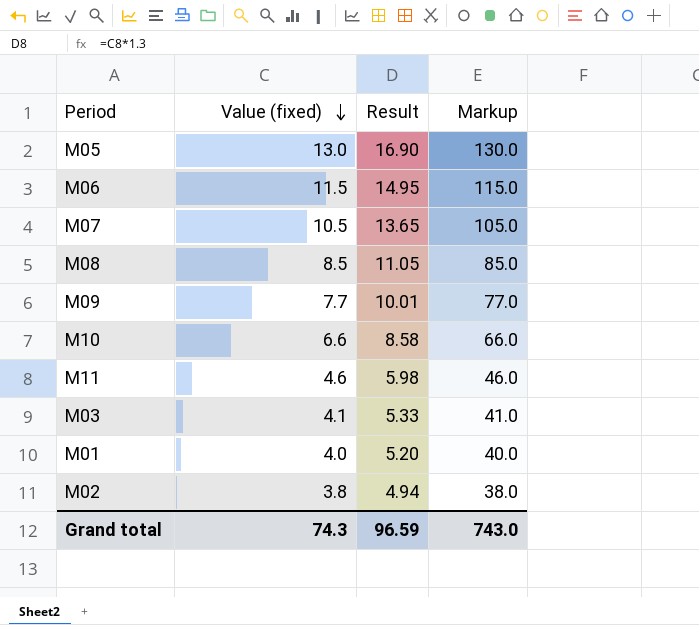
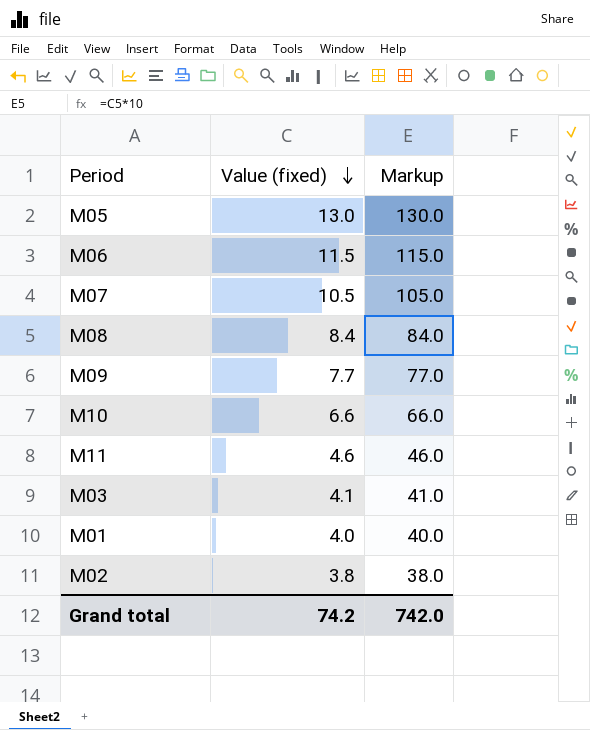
column Result | formula: [Value (fixed)] * 1.3 -> none
M08 | Value (fixed): 8.5 -> 8.4
M08 | Markup: 85.0 -> 84.0
Grand total | Value (fixed): 74.3 -> 74.2
Grand total | Markup: 743.0 -> 742.0

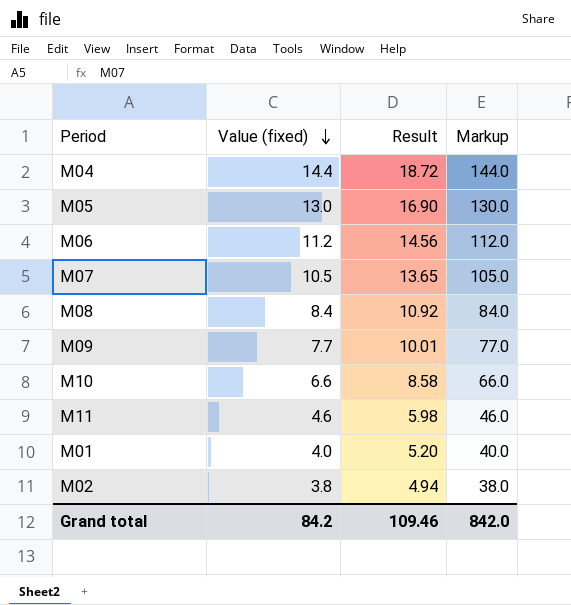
column Result | formula: none -> [Value (fixed)] * 1.3
row M03: 4.1 | 41.0 -> none
row M04: none -> 14.4 | 18.72 | 144.0
M06 | Value (fixed): 11.5 -> 11.2
M06 | Markup: 115.0 -> 112.0
Grand total | Value (fixed): 74.2 -> 84.2
Grand total | Markup: 742.0 -> 842.0

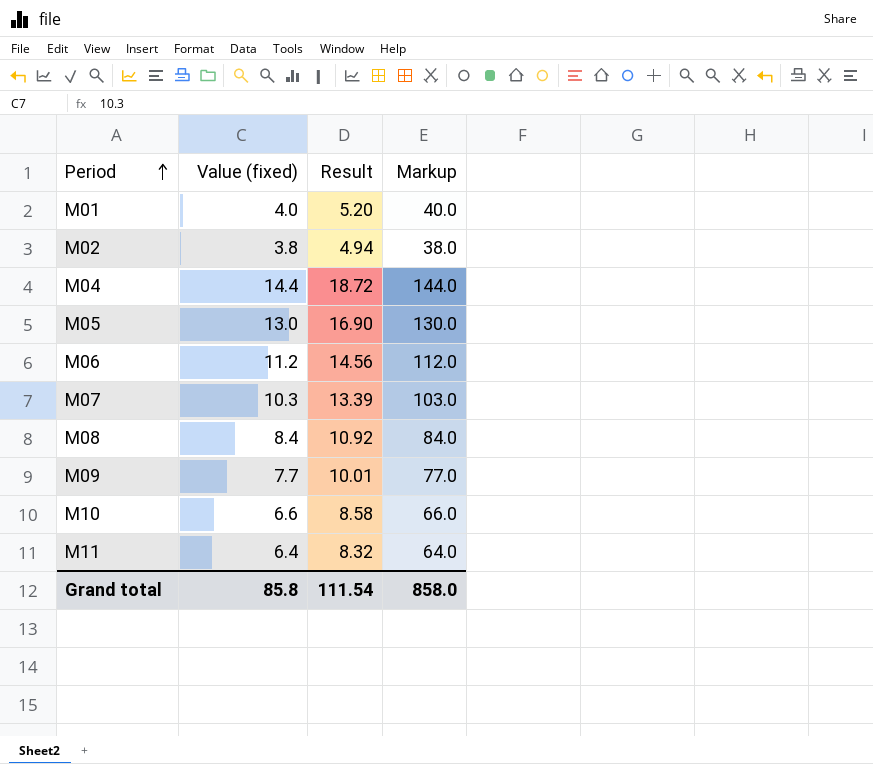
row order: Value (fixed) descending -> Period ascending
M07 | Value (fixed): 10.5 -> 10.3
M07 | Result: 13.65 -> 13.39
M07 | Markup: 105.0 -> 103.0
M11 | Value (fixed): 4.6 -> 6.4
M11 | Result: 5.98 -> 8.32
M11 | Markup: 46.0 -> 64.0
Grand total | Value (fixed): 84.2 -> 85.8
Grand total | Result: 109.46 -> 111.54
Grand total | Markup: 842.0 -> 858.0

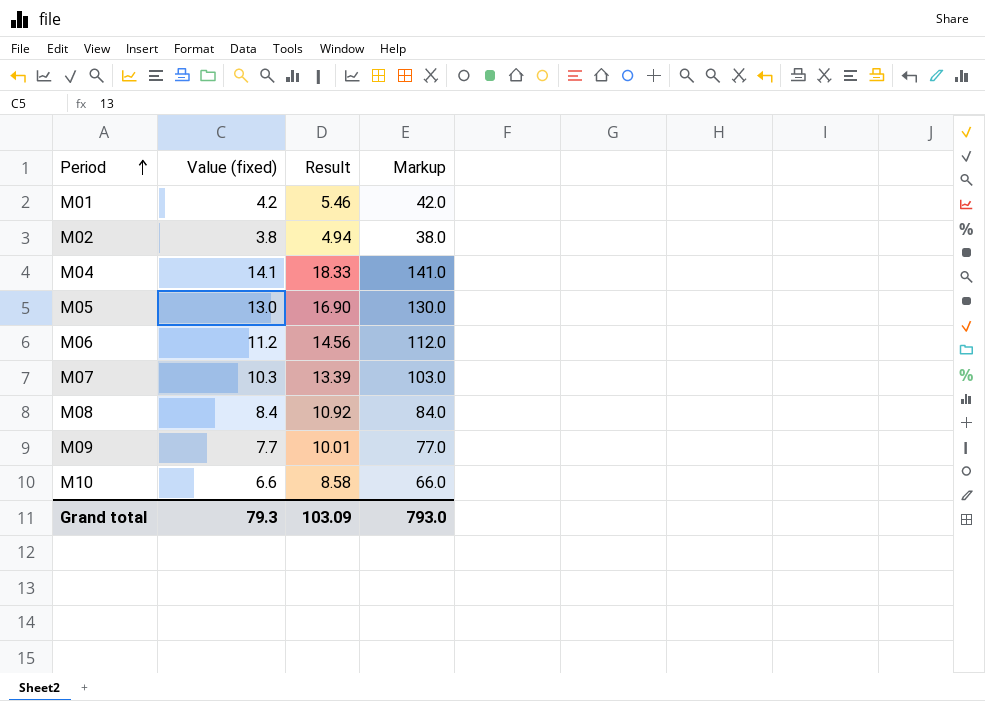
row M11: 6.4 | 8.32 | 64.0 -> none
M01 | Value (fixed): 4.0 -> 4.2
M01 | Result: 5.20 -> 5.46
M01 | Markup: 40.0 -> 42.0
M04 | Value (fixed): 14.4 -> 14.1
M04 | Result: 18.72 -> 18.33
M04 | Markup: 144.0 -> 141.0
Grand total | Value (fixed): 85.8 -> 79.3
Grand total | Result: 111.54 -> 103.09
Grand total | Markup: 858.0 -> 793.0

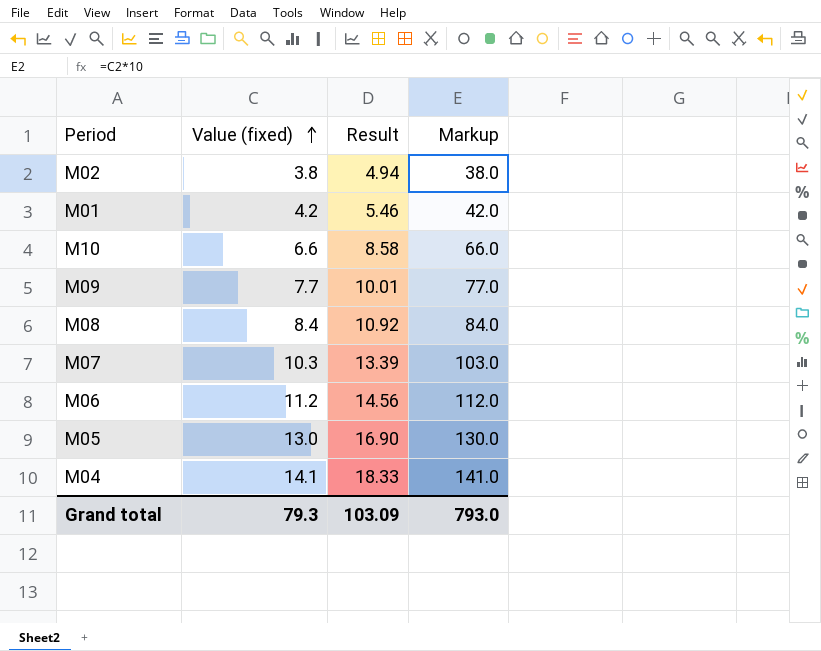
row order: Period ascending -> Value (fixed) ascending

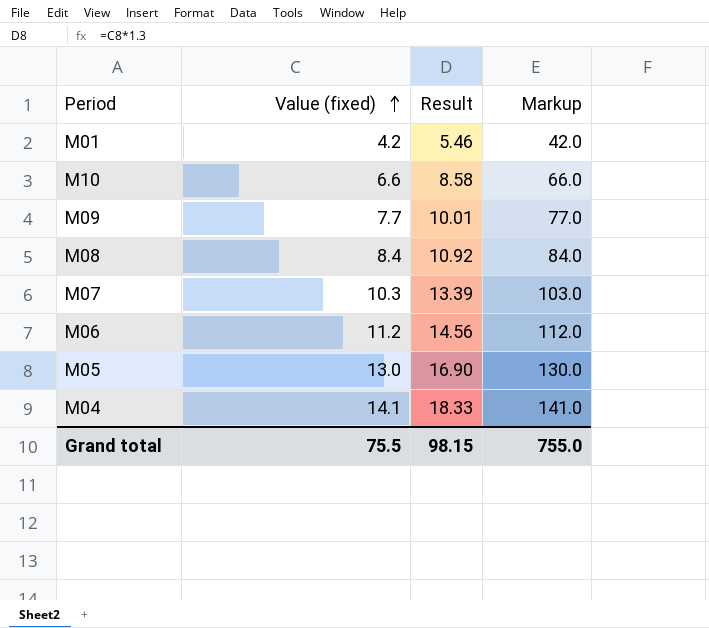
row M02: 3.8 | 4.94 | 38.0 -> none
Grand total | Value (fixed): 79.3 -> 75.5
Grand total | Result: 103.09 -> 98.15
Grand total | Markup: 793.0 -> 755.0

